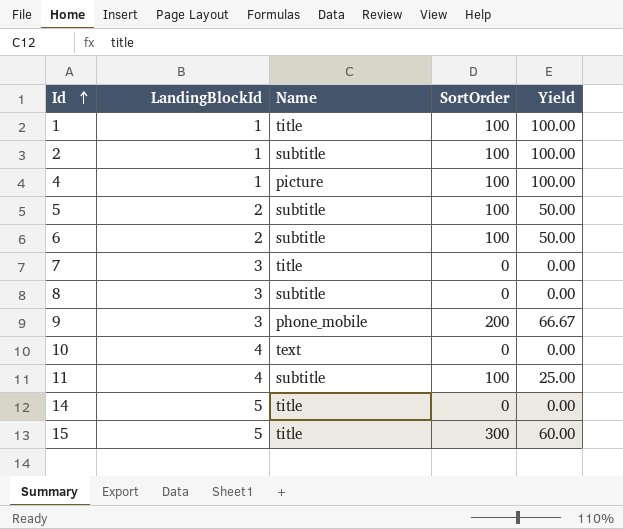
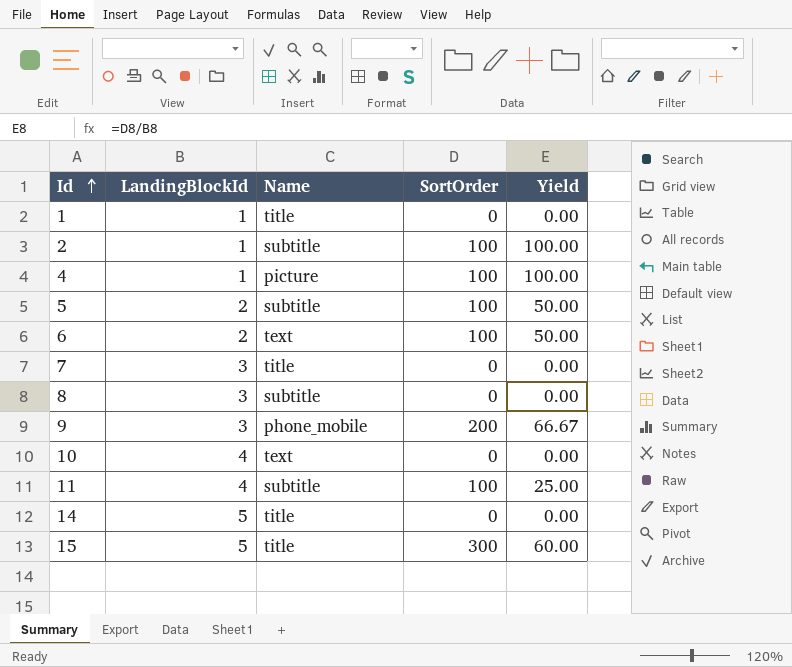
1 | SortOrder: 100 -> 0
1 | Yield: 100.00 -> 0.00
6 | Name: subtitle -> text

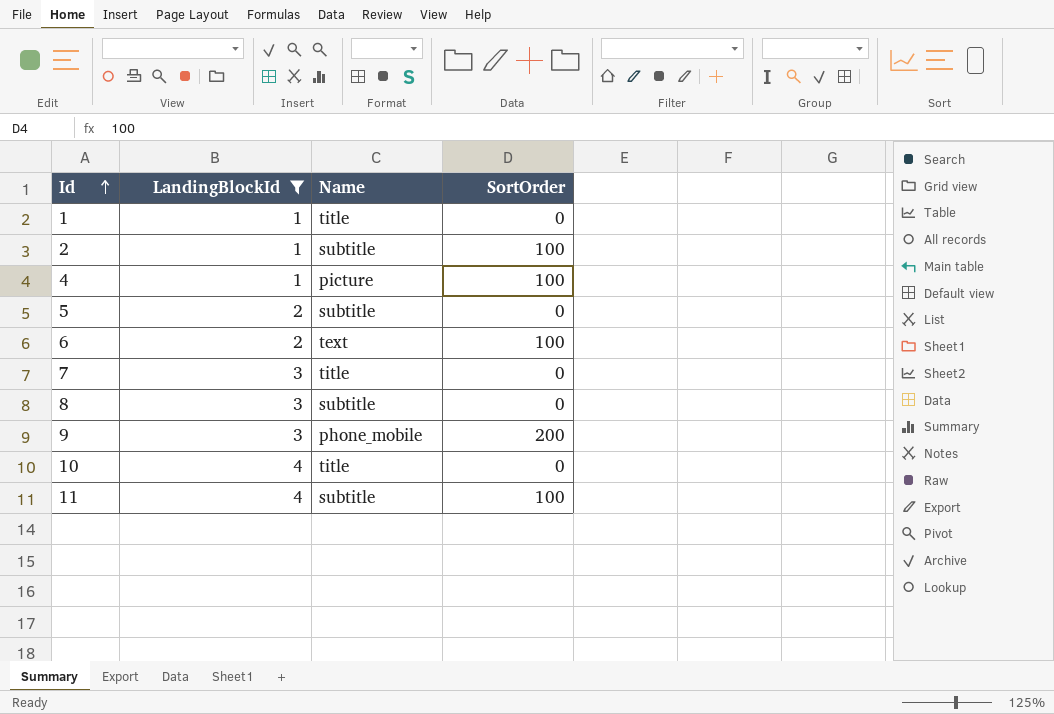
filter: none -> LandingBlockId != 5
column Yield | formula: [SortOrder] / [LandingBlockId] -> none
5 | SortOrder: 100 -> 0
10 | Name: text -> title

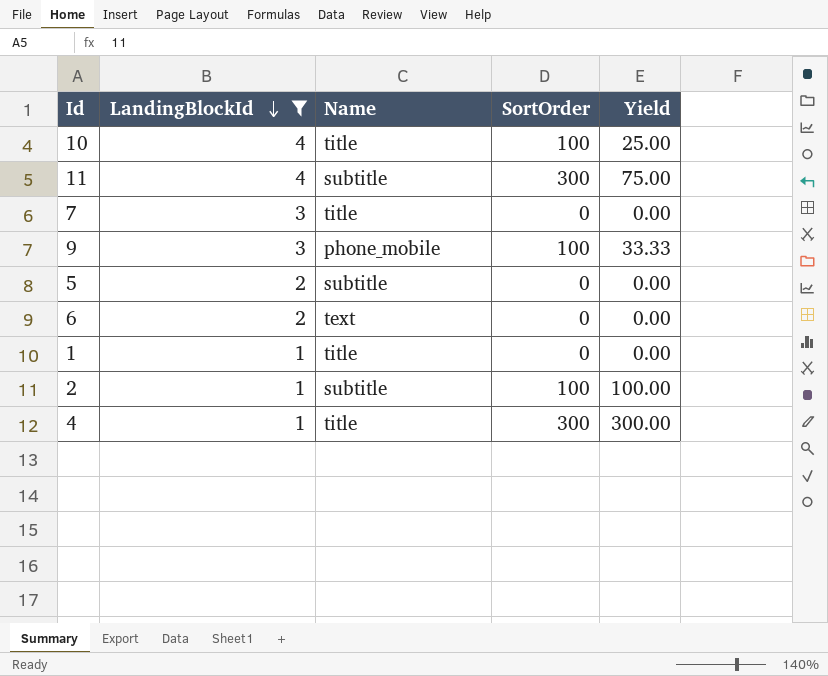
row order: Id ascending -> LandingBlockId descending
column Yield | formula: none -> [SortOrder] / [LandingBlockId]
row 8: 3 | subtitle | 0 -> none
10 | SortOrder: 0 -> 100
11 | SortOrder: 100 -> 300
9 | SortOrder: 200 -> 100
6 | SortOrder: 100 -> 0
4 | Name: picture -> title
4 | SortOrder: 100 -> 300

